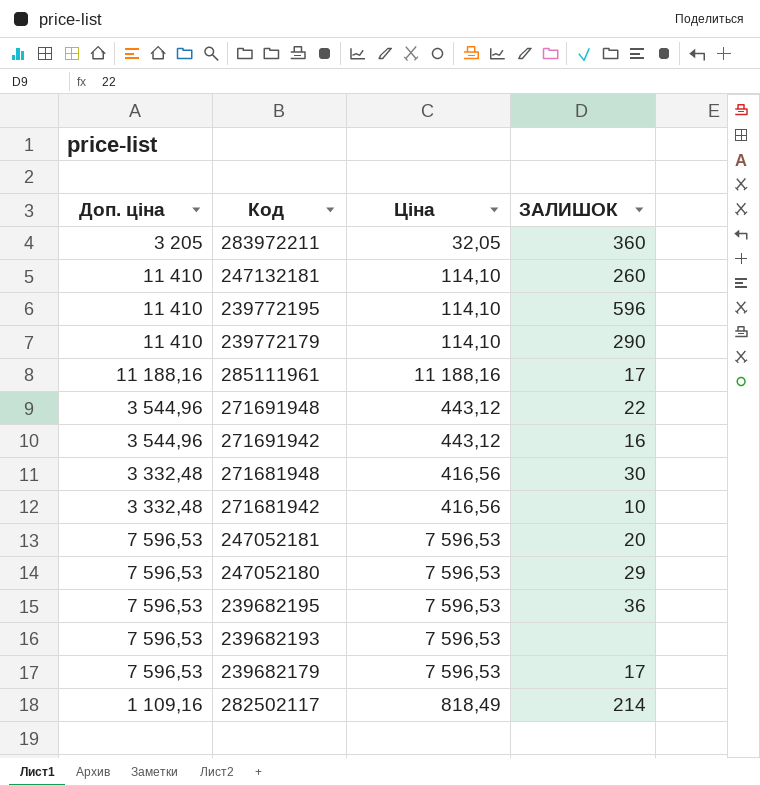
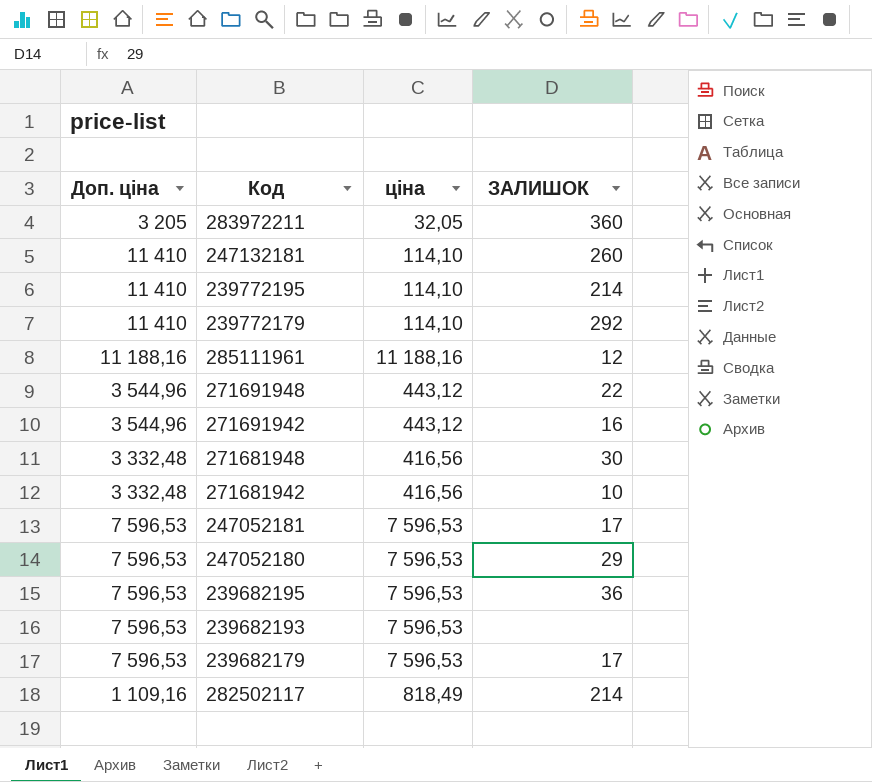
column name: Ціна -> ціна
239772195 | ЗАЛИШОК: 596 -> 214
239772179 | ЗАЛИШОК: 290 -> 292
285111961 | ЗАЛИШОК: 17 -> 12
247052181 | ЗАЛИШОК: 20 -> 17

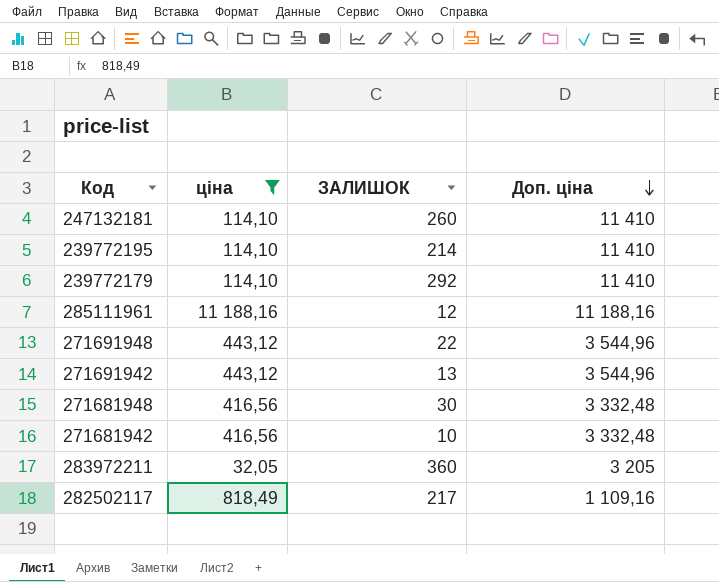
filter: none -> ціна != 7 596,53
row order: none -> Доп. ціна descending
column Доп. ціна | position: 1 -> 4
271691942 | ЗАЛИШОК: 16 -> 13
282502117 | ЗАЛИШОК: 214 -> 217

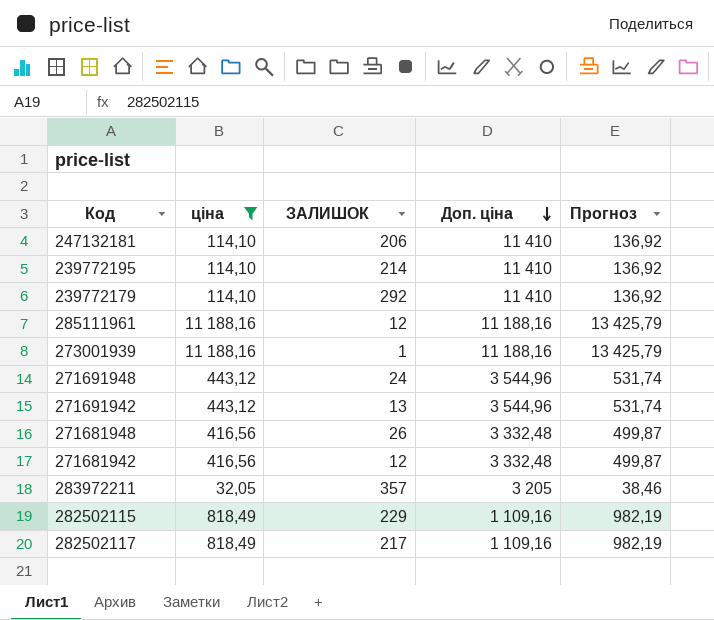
column Прогноз | formula: none -> [ціна] * 1,2
247132181 | ЗАЛИШОК: 260 -> 206
row 273001939: none -> 11 188,16 | 1 | 11 188,16 | 13 425,79
271691948 | ЗАЛИШОК: 22 -> 24
271681948 | ЗАЛИШОК: 30 -> 26
271681942 | ЗАЛИШОК: 10 -> 12
283972211 | ЗАЛИШОК: 360 -> 357
row 282502115: none -> 818,49 | 229 | 1 109,16 | 982,19

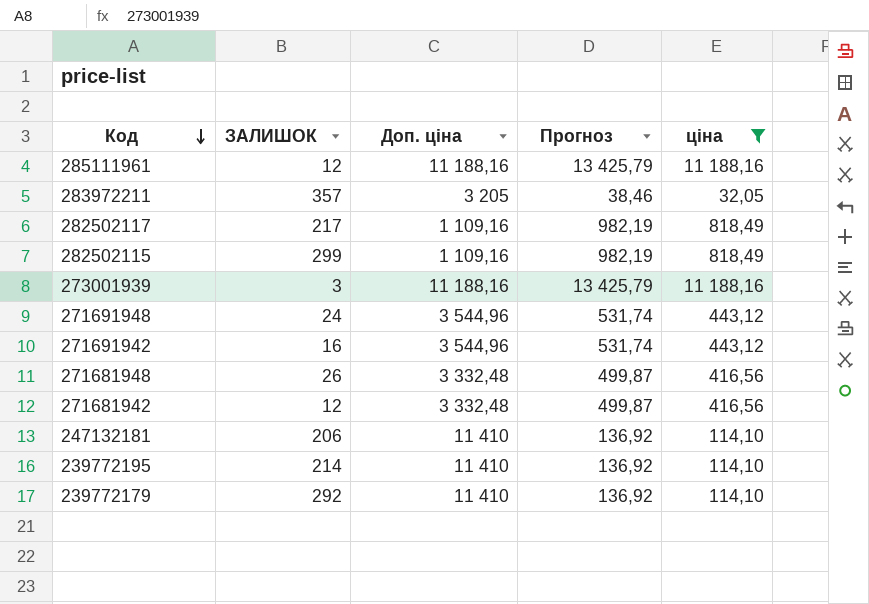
row order: Доп. ціна descending -> Код descending
column ціна | position: 2 -> 5
282502115 | ЗАЛИШОК: 229 -> 299
273001939 | ЗАЛИШОК: 1 -> 3
271691942 | ЗАЛИШОК: 13 -> 16

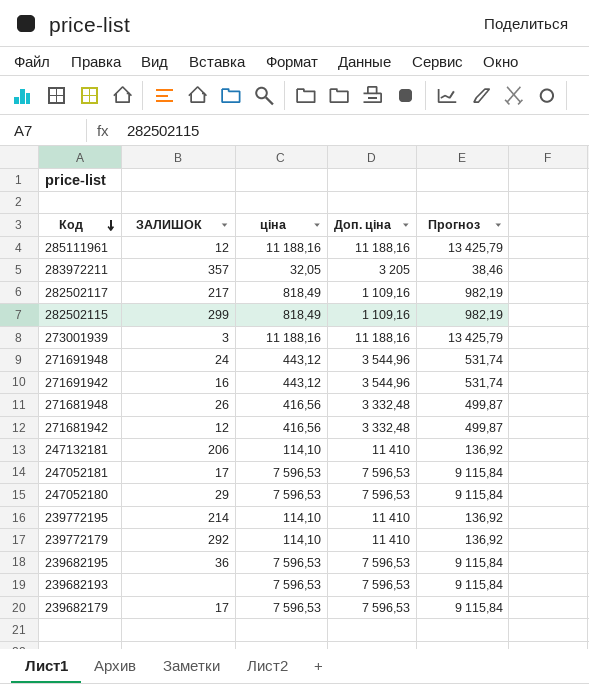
filter: ціна != 7 596,53 -> none
column ціна | position: 5 -> 3

